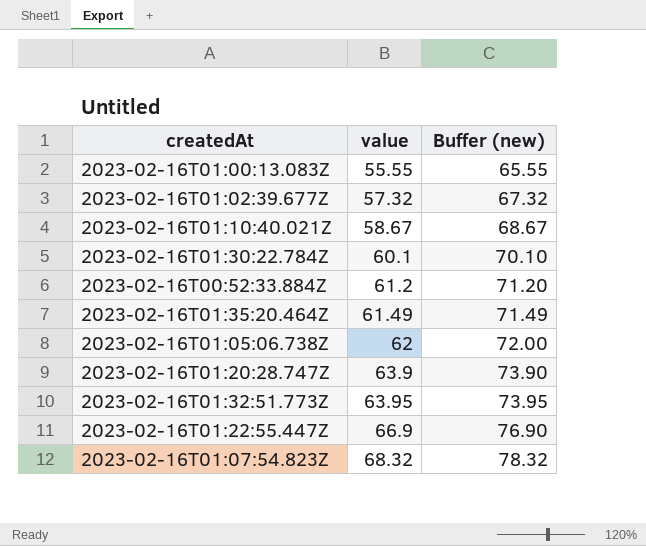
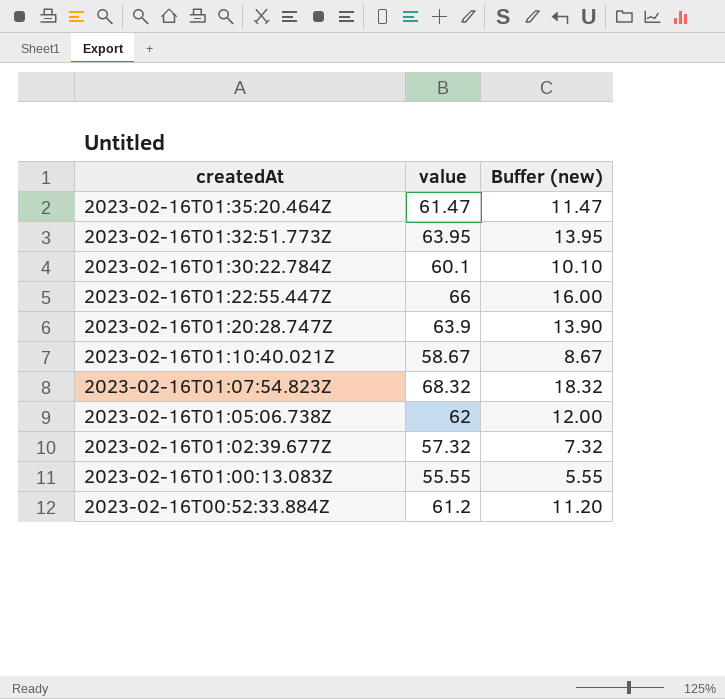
row order: value ascending -> createdAt descending
column Buffer (new) | formula: [value] + 10 -> [value] - 50
2023-02-16T01:35:20.464Z | value: 61.49 -> 61.47
2023-02-16T01:22:55.447Z | value: 66.9 -> 66

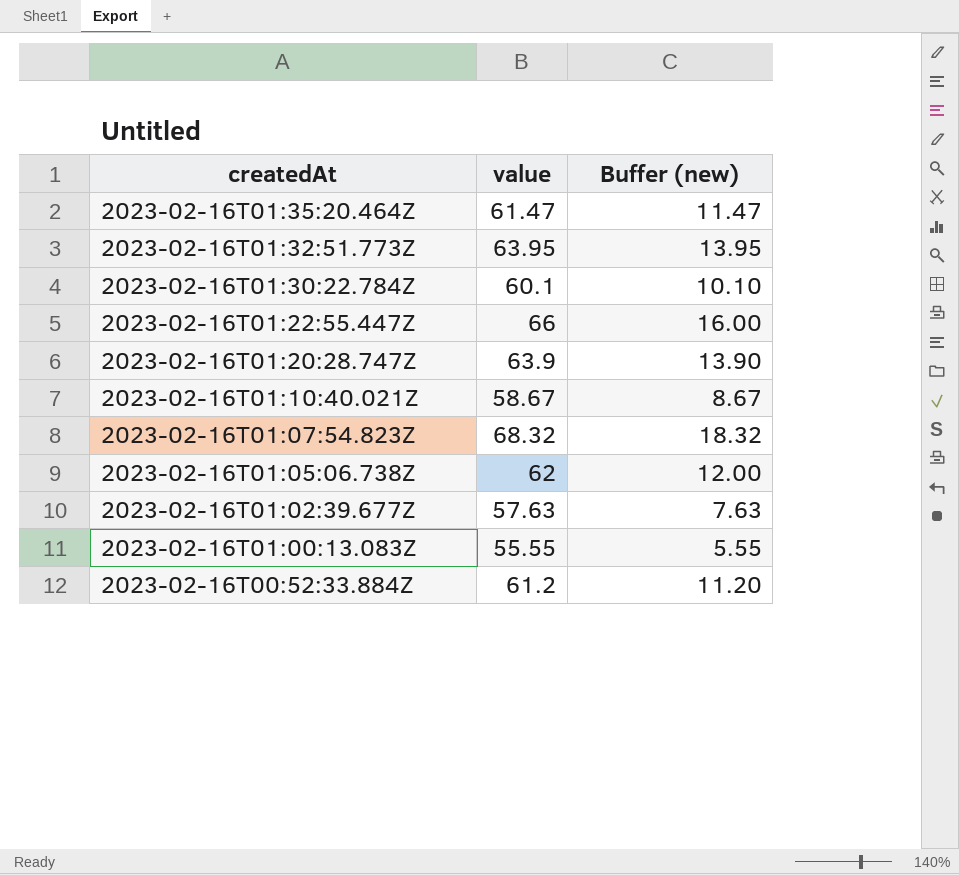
2023-02-16T01:02:39.677Z | value: 57.32 -> 57.63
2023-02-16T01:02:39.677Z | Buffer (new): 7.32 -> 7.63

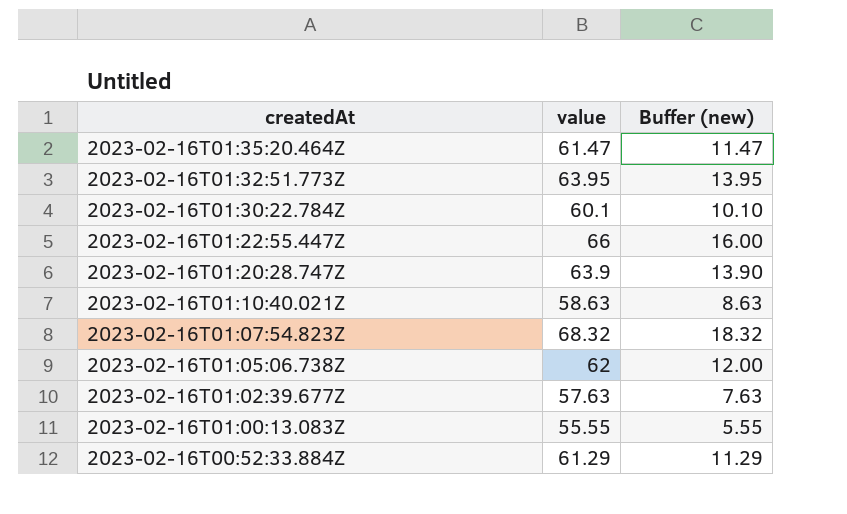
2023-02-16T01:10:40.021Z | value: 58.67 -> 58.63
2023-02-16T01:10:40.021Z | Buffer (new): 8.67 -> 8.63
2023-02-16T00:52:33.884Z | value: 61.2 -> 61.29
2023-02-16T00:52:33.884Z | Buffer (new): 11.20 -> 11.29

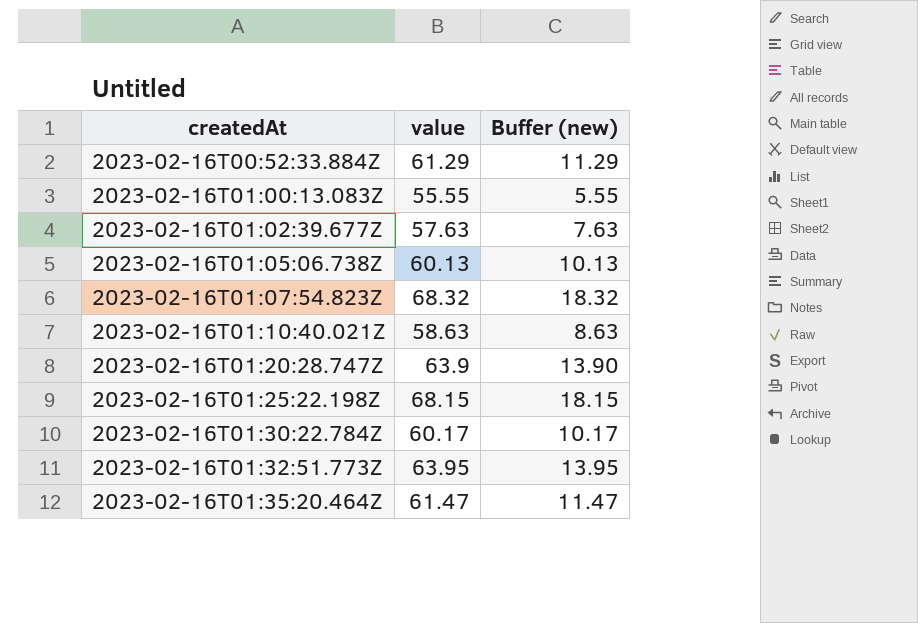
row order: createdAt descending -> createdAt ascending
row 2023-02-16T01:22:55.447Z: 66 | 16.00 -> none
2023-02-16T01:05:06.738Z | value: 62 -> 60.13
2023-02-16T01:05:06.738Z | Buffer (new): 12.00 -> 10.13
row 2023-02-16T01:25:22.198Z: none -> 68.15 | 18.15
2023-02-16T01:30:22.784Z | value: 60.1 -> 60.17
2023-02-16T01:30:22.784Z | Buffer (new): 10.10 -> 10.17

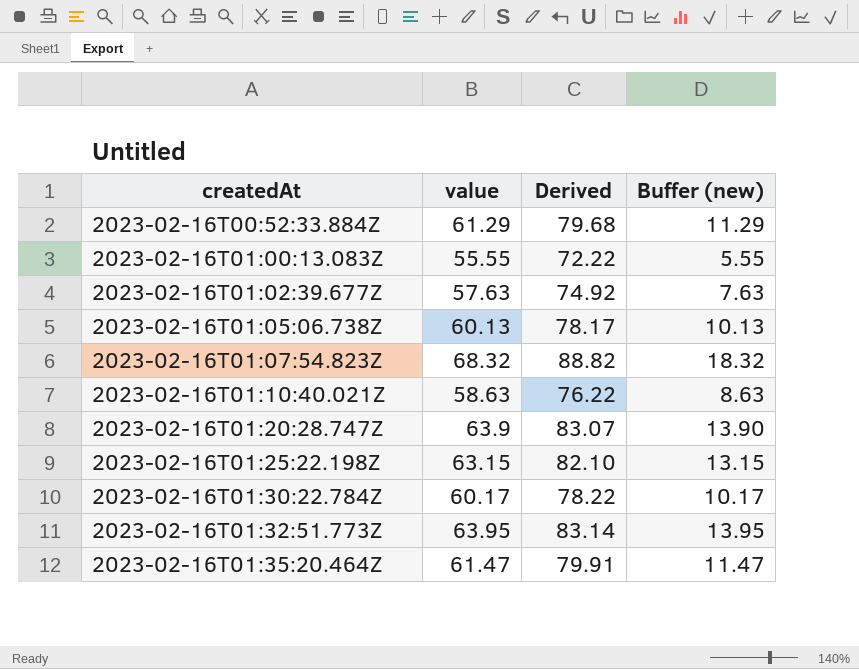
column Derived | formula: none -> [value] * 1.3
2023-02-16T01:25:22.198Z | value: 68.15 -> 63.15
2023-02-16T01:25:22.198Z | Buffer (new): 18.15 -> 13.15

